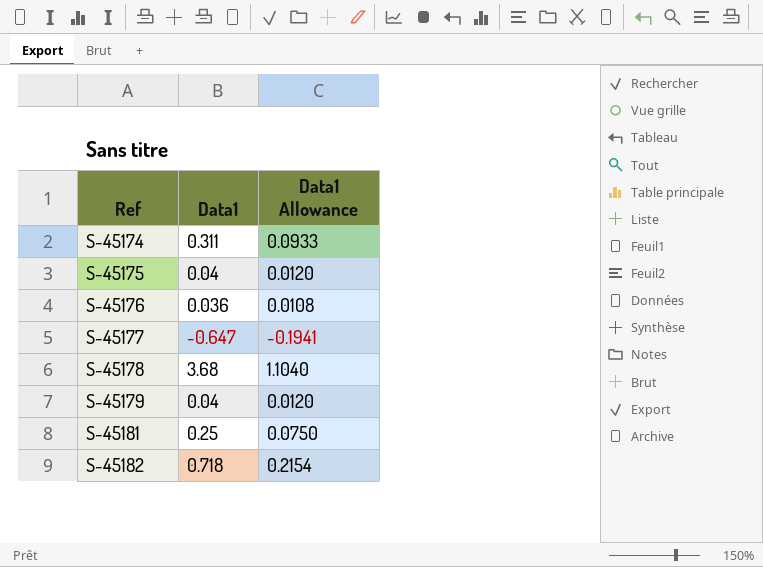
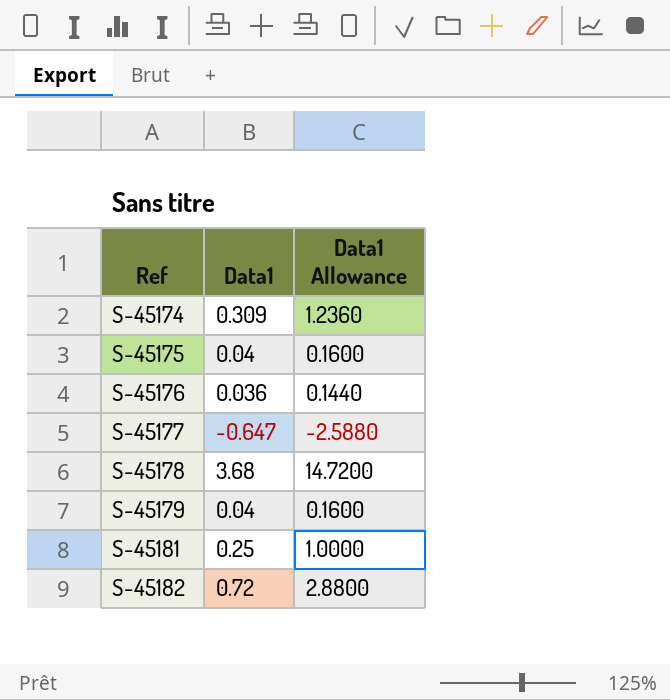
column Data1 Allowance | formula: [Data1] * 0.3 -> [Data1] * 4
S-45174 | Data1: 0.311 -> 0.309
S-45182 | Data1: 0.718 -> 0.72

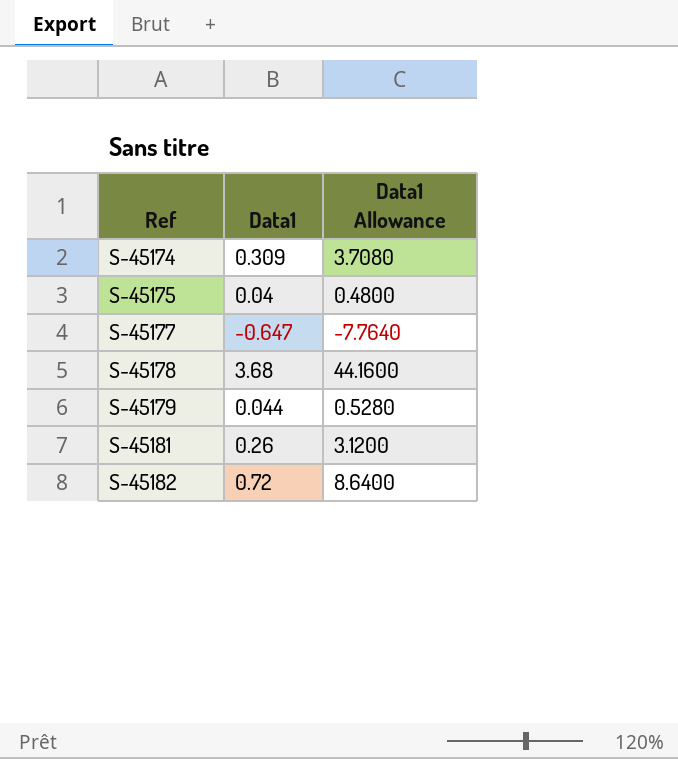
column Data1 Allowance | formula: [Data1] * 4 -> [Data1] * 12
row S-45176: 0.036 | 0.1440 -> none
S-45179 | Data1: 0.04 -> 0.044
S-45181 | Data1: 0.25 -> 0.26

